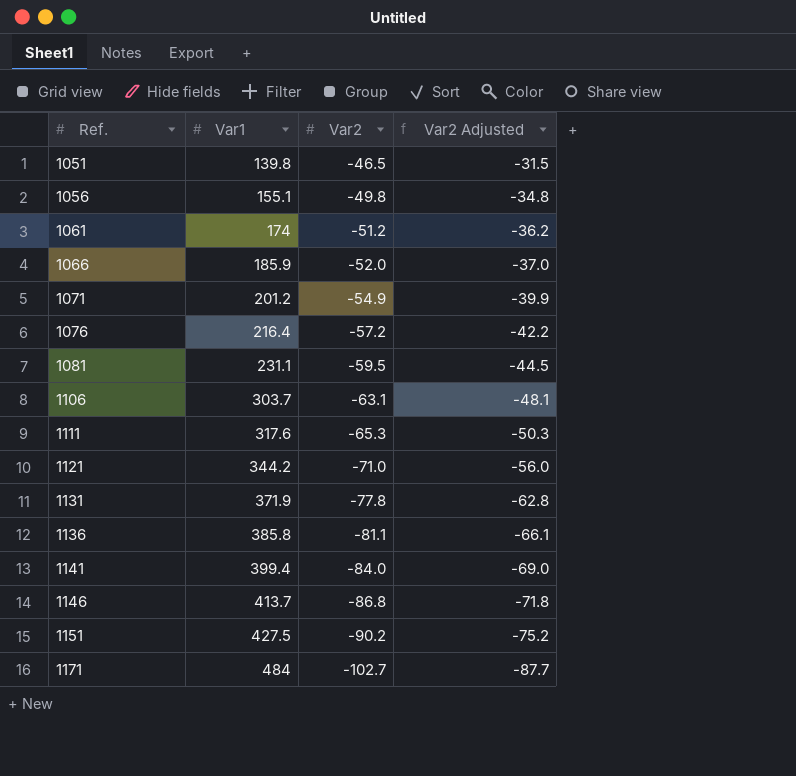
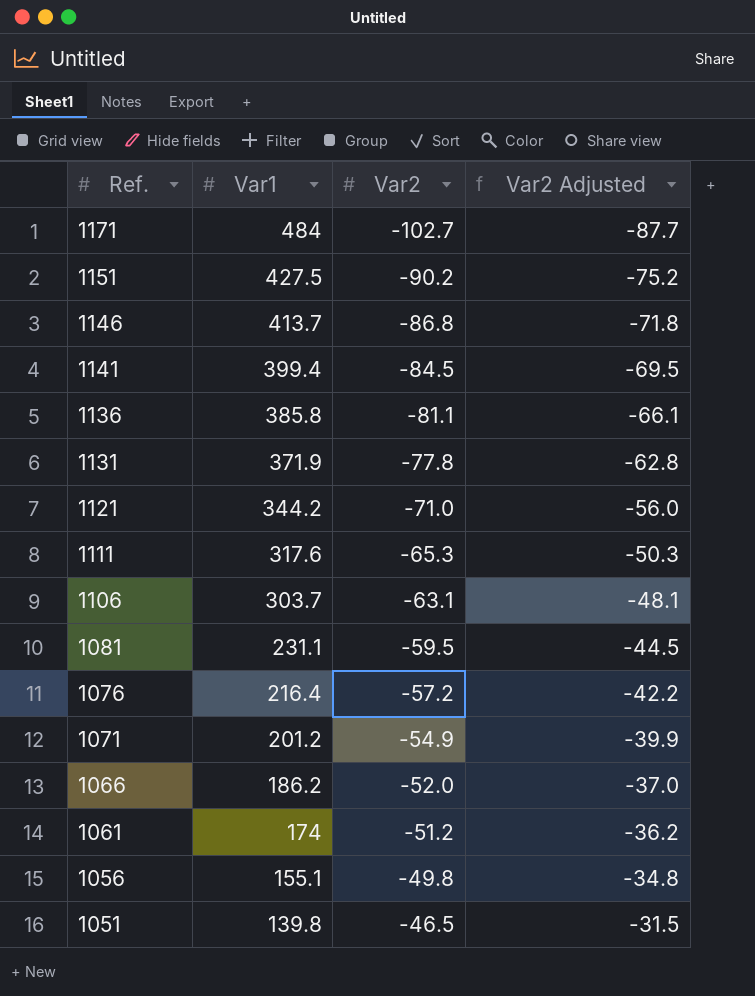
row order: Ref. ascending -> Ref. descending
1141 | Var2: -84.0 -> -84.5
1141 | Var2 Adjusted: -69.0 -> -69.5
1066 | Var1: 185.9 -> 186.2

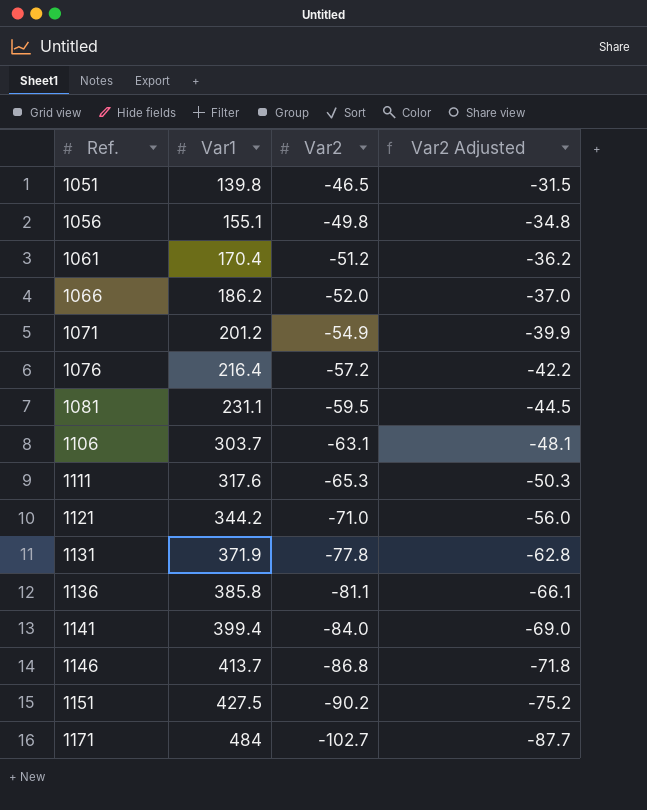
row order: Ref. descending -> Ref. ascending
1061 | Var1: 174 -> 170.4
1141 | Var2: -84.5 -> -84.0
1141 | Var2 Adjusted: -69.5 -> -69.0

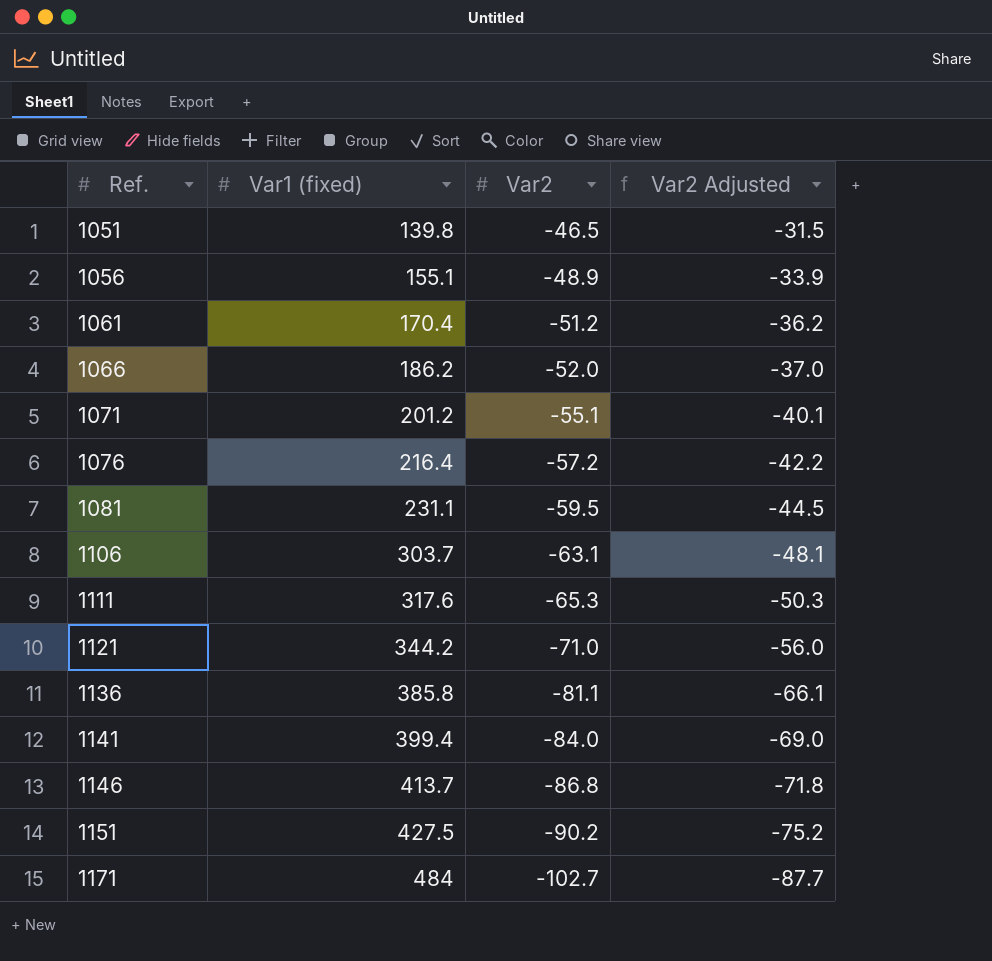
column name: Var1 -> Var1 (fixed)
row 1131: 371.9 | -77.8 | -62.8 -> none
1056 | Var2: -49.8 -> -48.9
1056 | Var2 Adjusted: -34.8 -> -33.9
1071 | Var2: -54.9 -> -55.1
1071 | Var2 Adjusted: -39.9 -> -40.1

